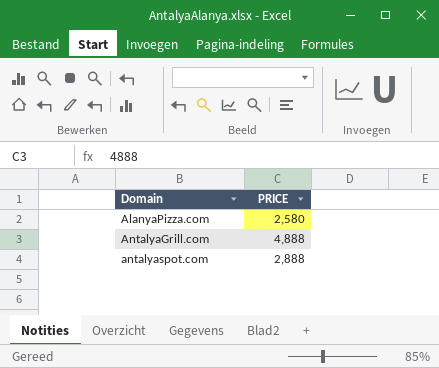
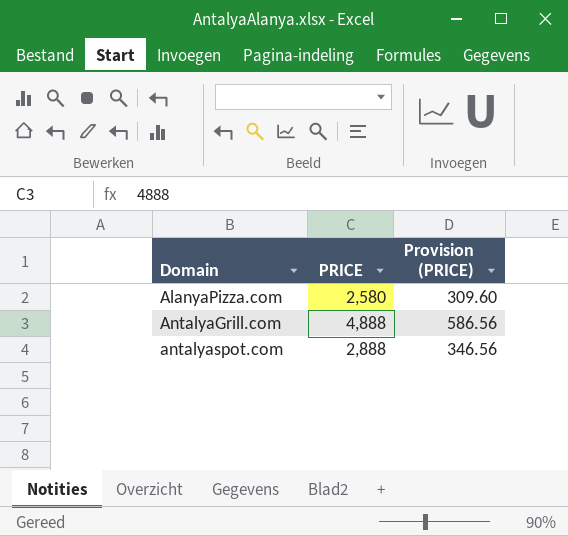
column Provision (PRICE) | formula: none -> [PRICE] * 0.12

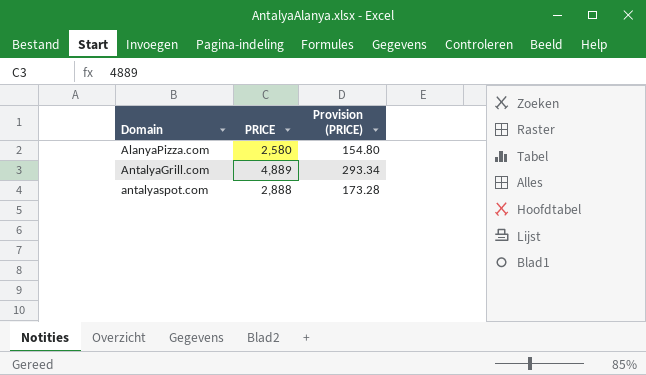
column Provision (PRICE) | formula: [PRICE] * 0.12 -> [PRICE] * 0.06
AntalyaGrill.com | PRICE: 4,888 -> 4,889

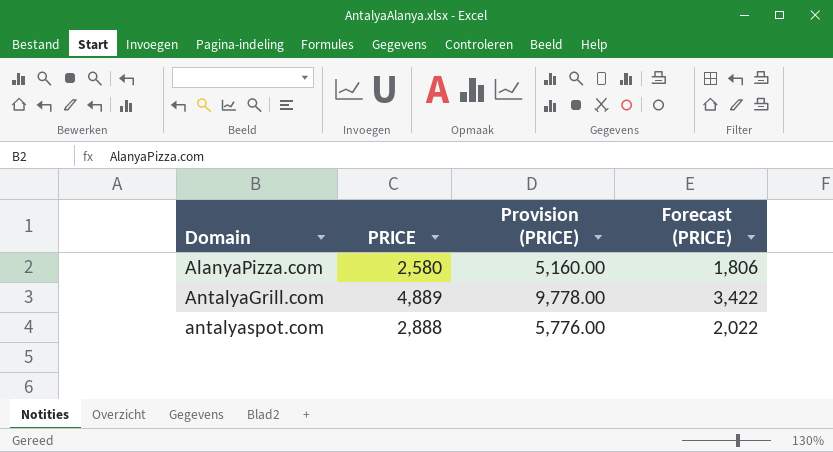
column Provision (PRICE) | formula: [PRICE] * 0.06 -> [PRICE] * 2
column Forecast (PRICE) | formula: none -> [PRICE] * 0.7

